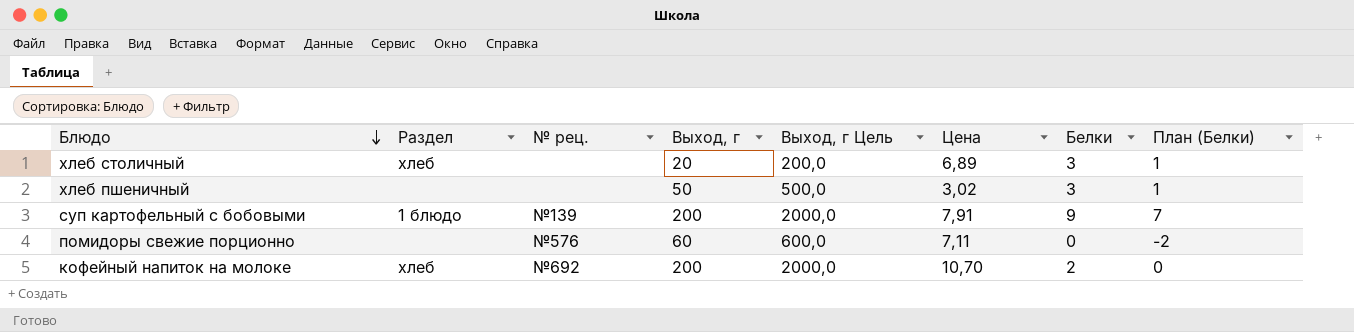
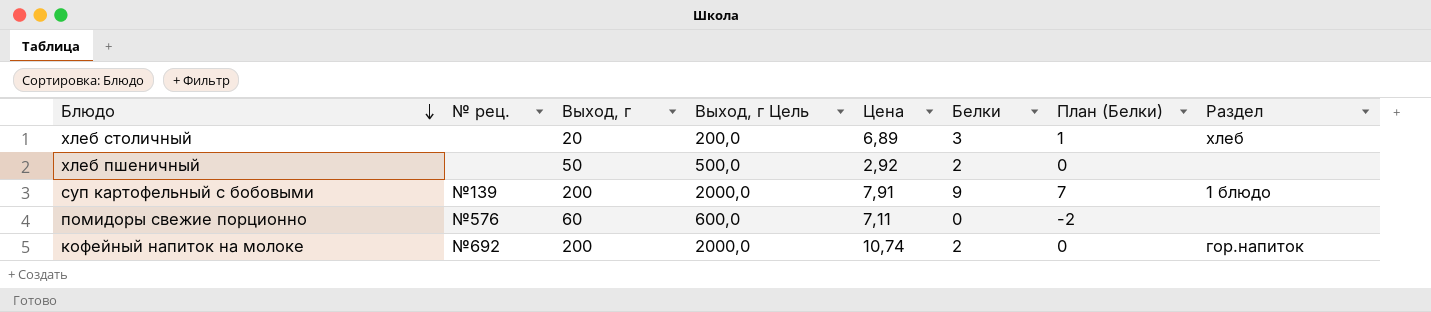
column Раздел | position: 2 -> 8
хлеб пшеничный | Цена: 3,02 -> 2,92
хлеб пшеничный | Белки: 3 -> 2
хлеб пшеничный | План (Белки): 1 -> 0
кофейный напиток на молоке | Цена: 10,70 -> 10,74
кофейный напиток на молоке | Раздел: хлеб -> гор.напиток

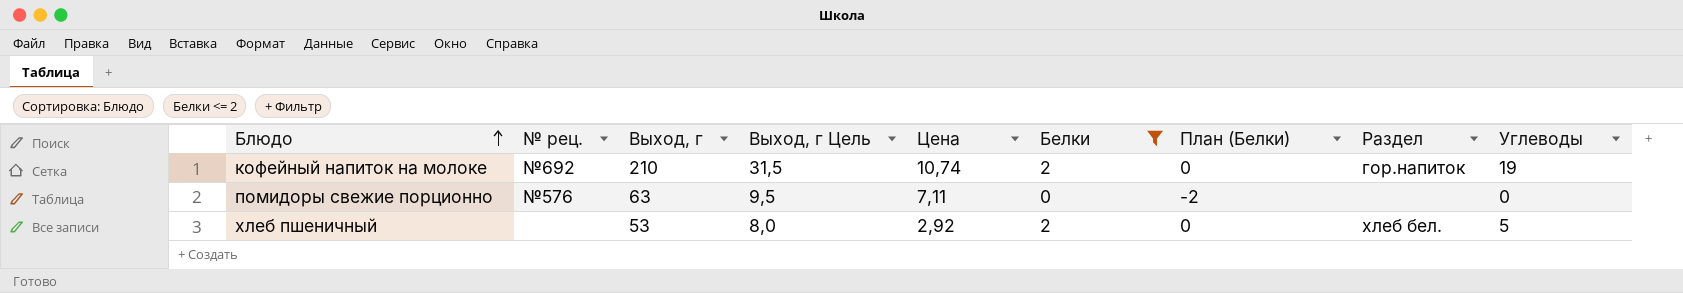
filter: none -> Белки <= 2
row order: Блюдо descending -> Блюдо ascending
column Выход, г Цель | formula: [Выход, г] * 10 -> [Выход, г] * 0,15
column Углеводы | position: none -> 9
кофейный напиток на молоке | Выход, г: 200 -> 210
помидоры свежие порционно | Выход, г: 60 -> 63
хлеб пшеничный | Выход, г: 50 -> 53
хлеб пшеничный | Раздел: none -> хлеб бел.

